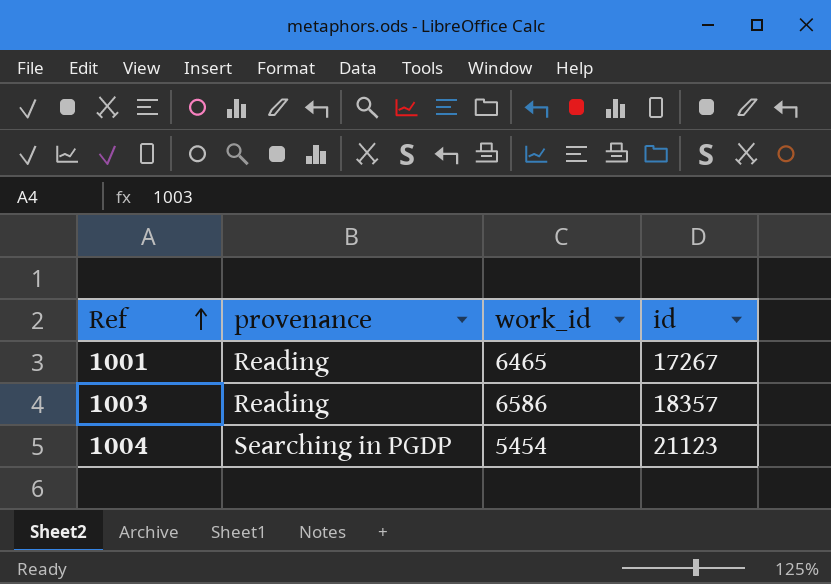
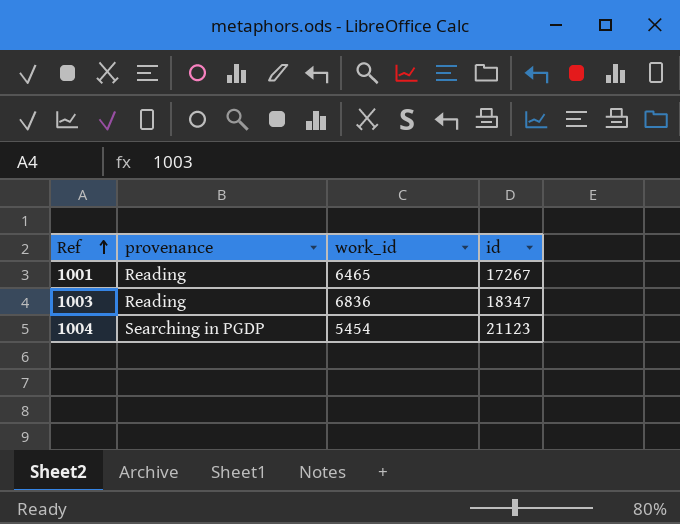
1003 | work_id: 6586 -> 6836
1003 | id: 18357 -> 18347

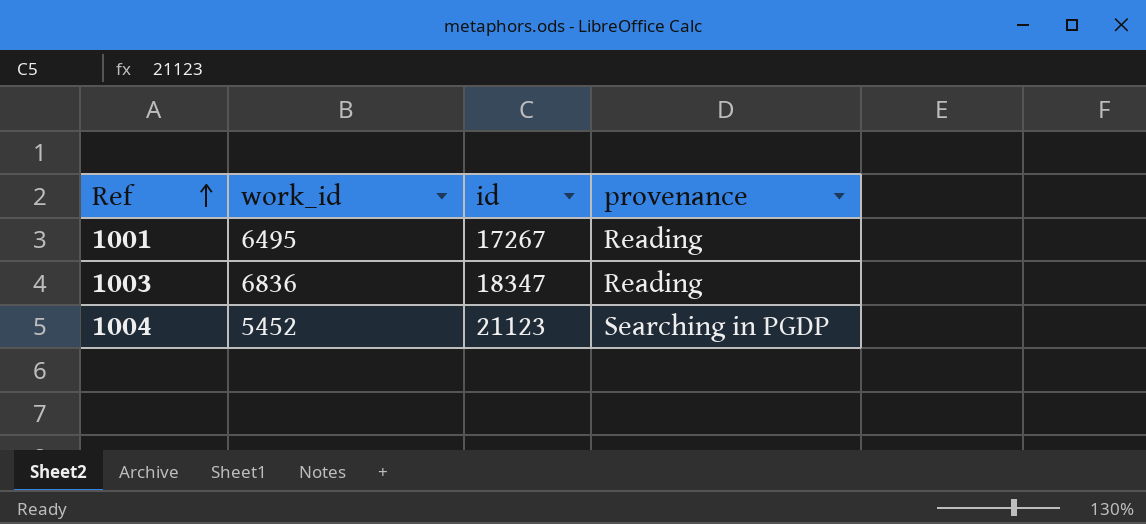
column provenance | position: 2 -> 4
1001 | work_id: 6465 -> 6495
1004 | work_id: 5454 -> 5452

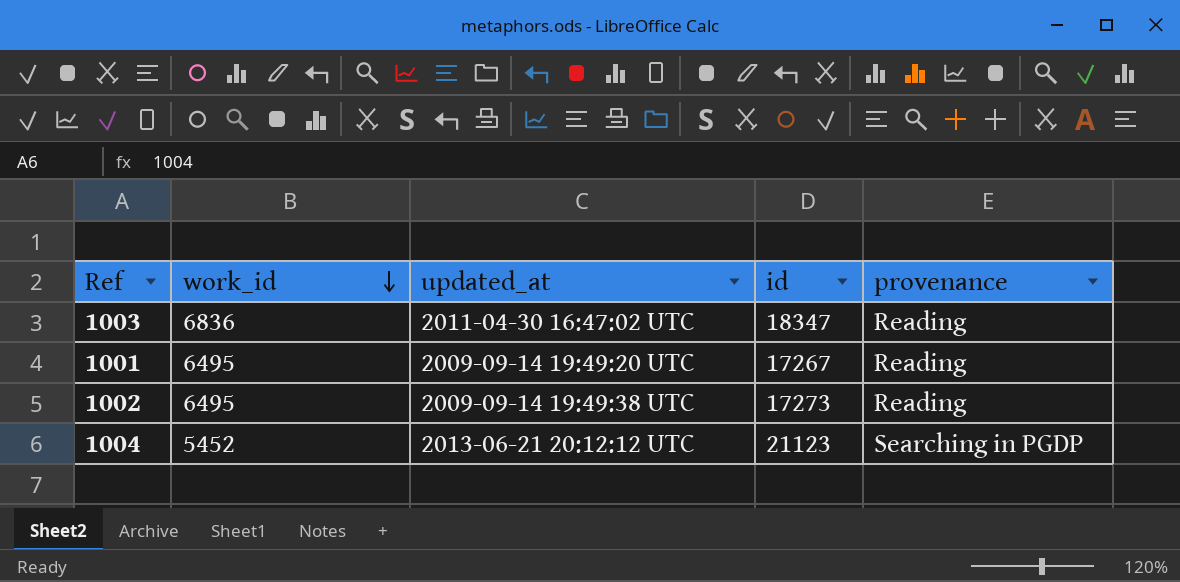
row order: Ref ascending -> work_id descending
column updated_at | position: none -> 3
row 1002: none -> 6495 | 2009-09-14 19:49:38 UTC | 17273 | Reading

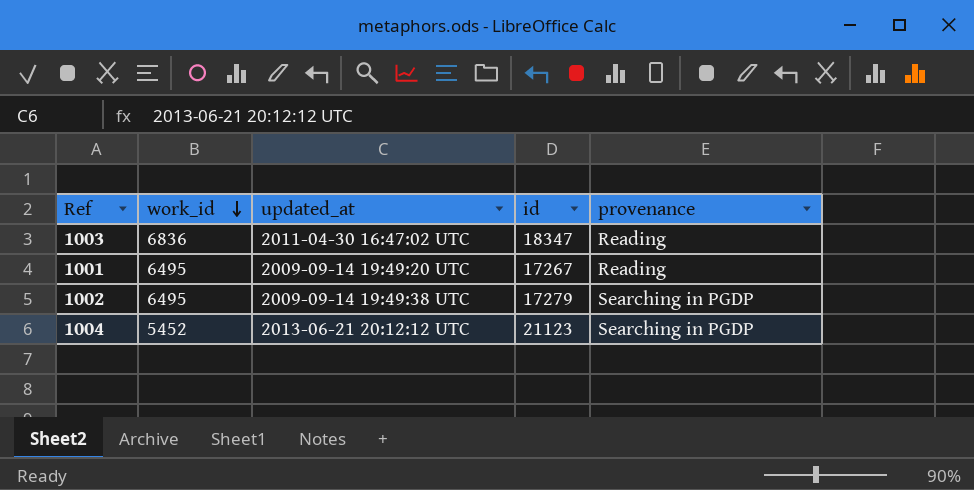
1002 | id: 17273 -> 17279
1002 | provenance: Reading -> Searching in PGDP

